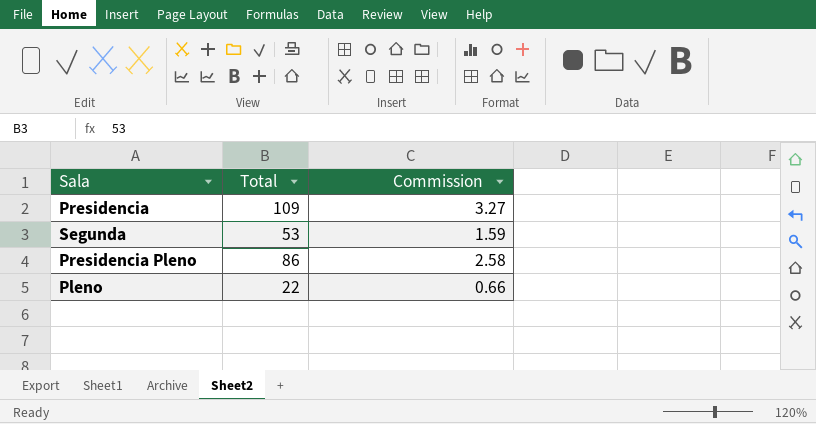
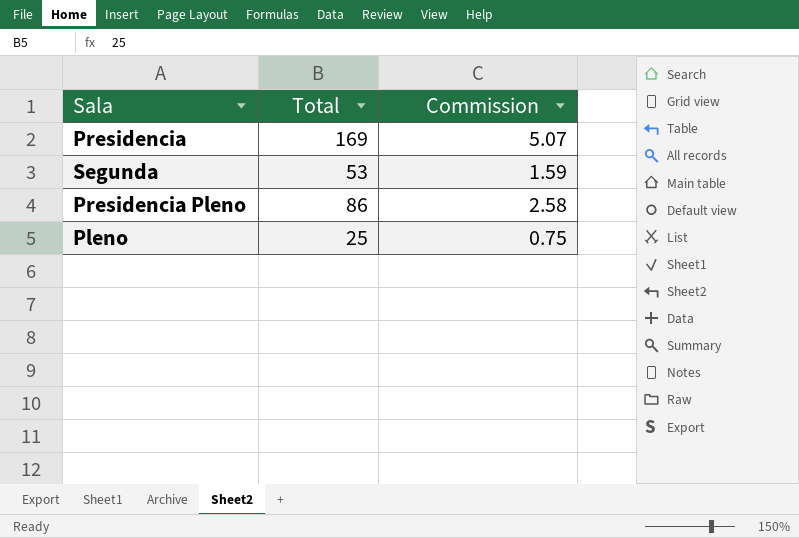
Presidencia | Total: 109 -> 169
Presidencia | Commission: 3.27 -> 5.07
Pleno | Total: 22 -> 25
Pleno | Commission: 0.66 -> 0.75

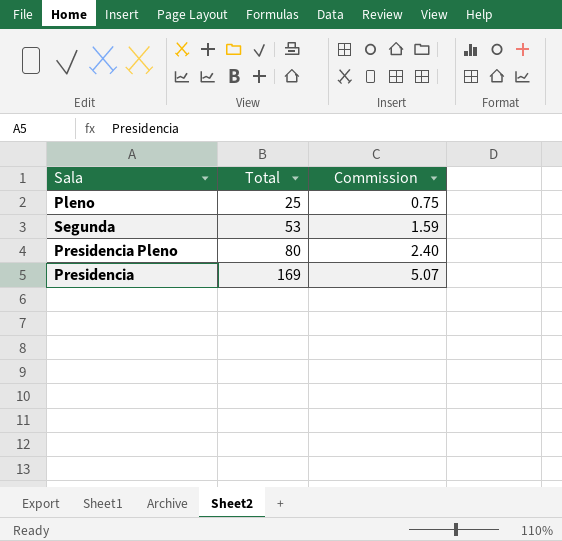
row order: none -> Total ascending
Presidencia Pleno | Total: 86 -> 80
Presidencia Pleno | Commission: 2.58 -> 2.40

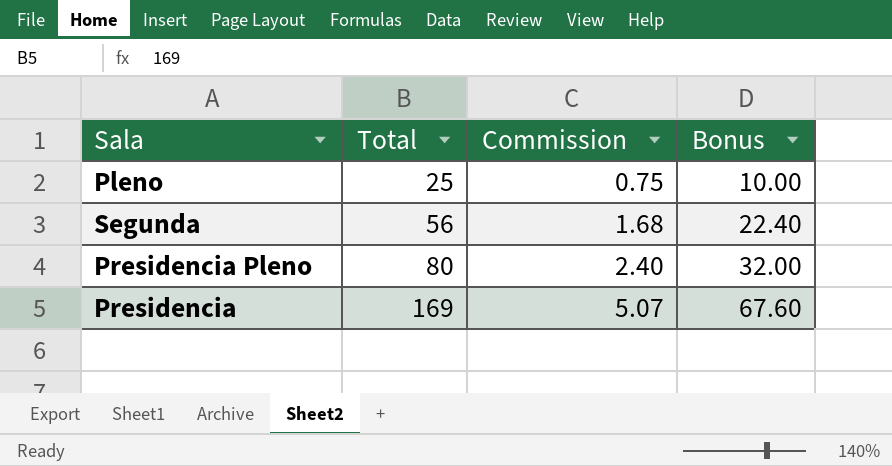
column Bonus | formula: none -> [Total] * 0.4
Segunda | Total: 53 -> 56
Segunda | Commission: 1.59 -> 1.68

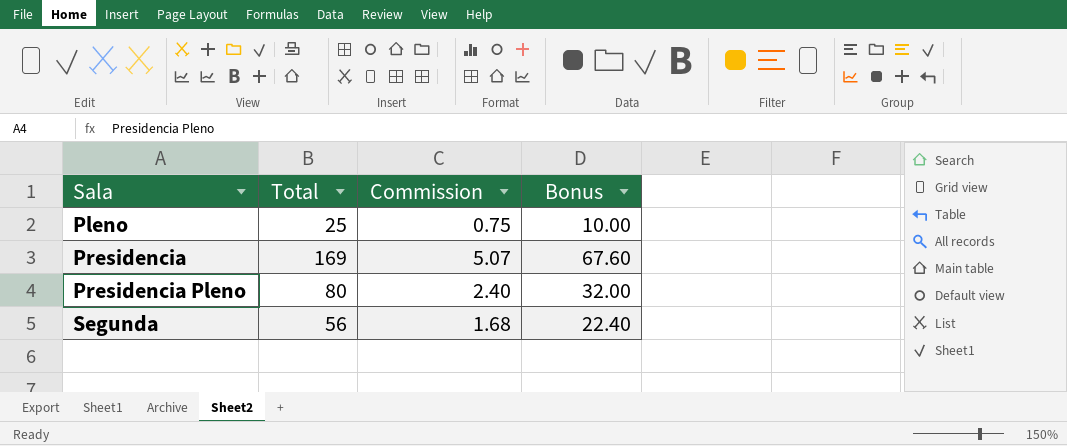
row order: Total ascending -> Sala ascending

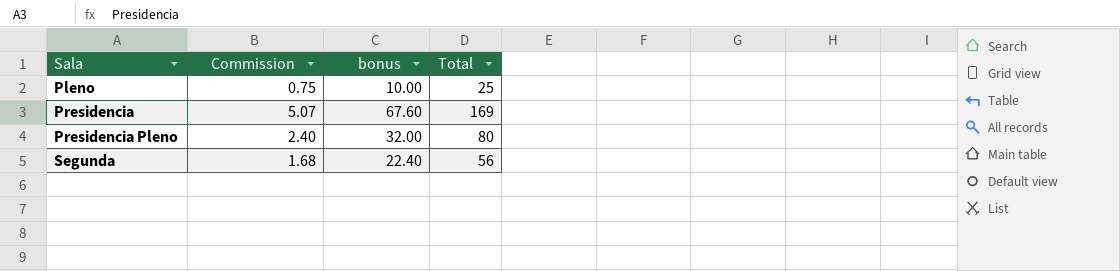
column name: Bonus -> bonus
column Total | position: 2 -> 4

